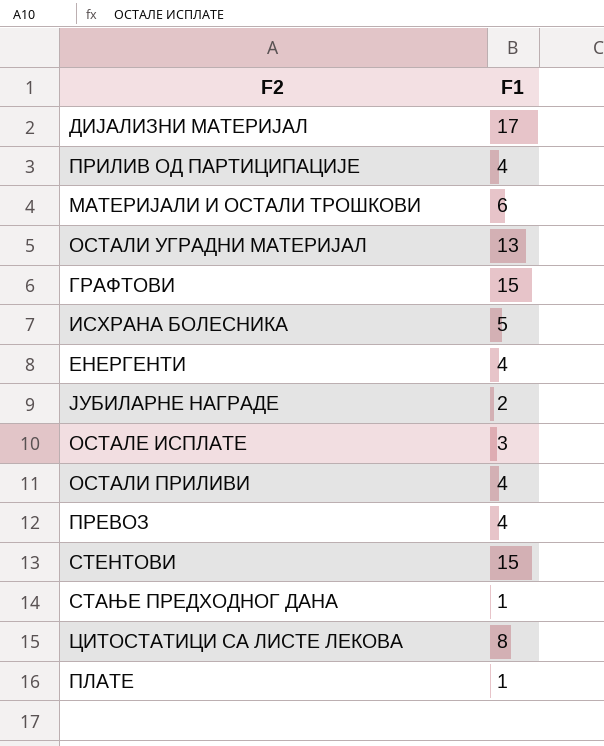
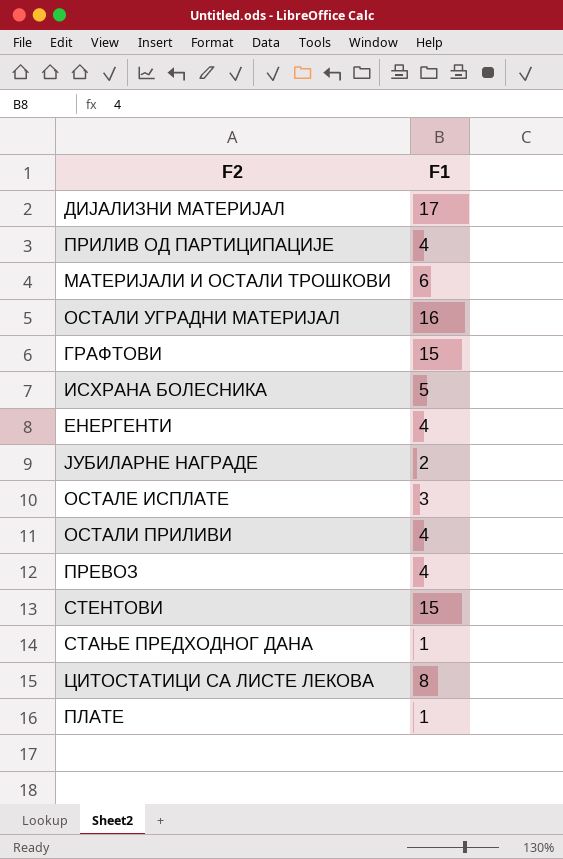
ОСТАЛИ УГРАДНИ МАТЕРИЈАЛ | F1: 13 -> 16

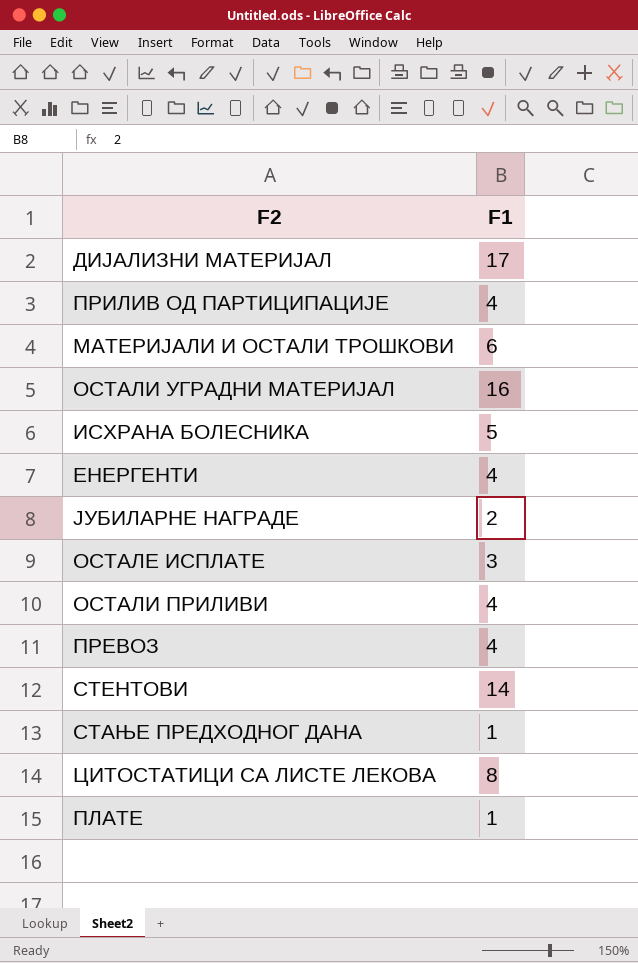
row ГРАФТОВИ: 15 -> none
СТЕНТОВИ | F1: 15 -> 14

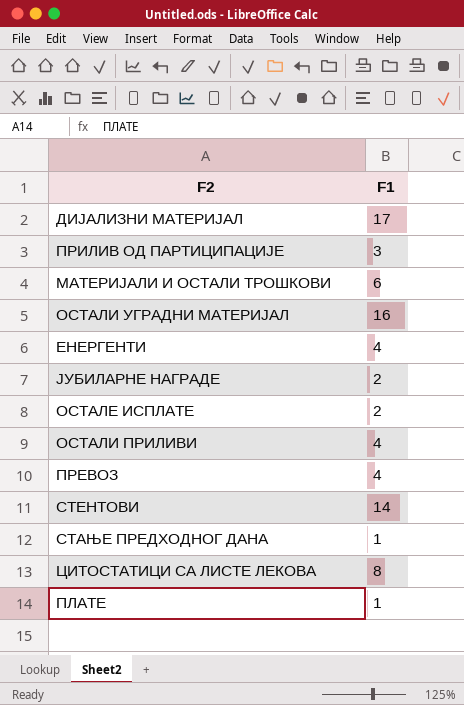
row ИСХРАНА БОЛЕСНИКА: 5 -> none
ПРИЛИВ ОД ПАРТИЦИПАЦИЈЕ | F1: 4 -> 3
ОСТАЛЕ ИСПЛАТЕ | F1: 3 -> 2

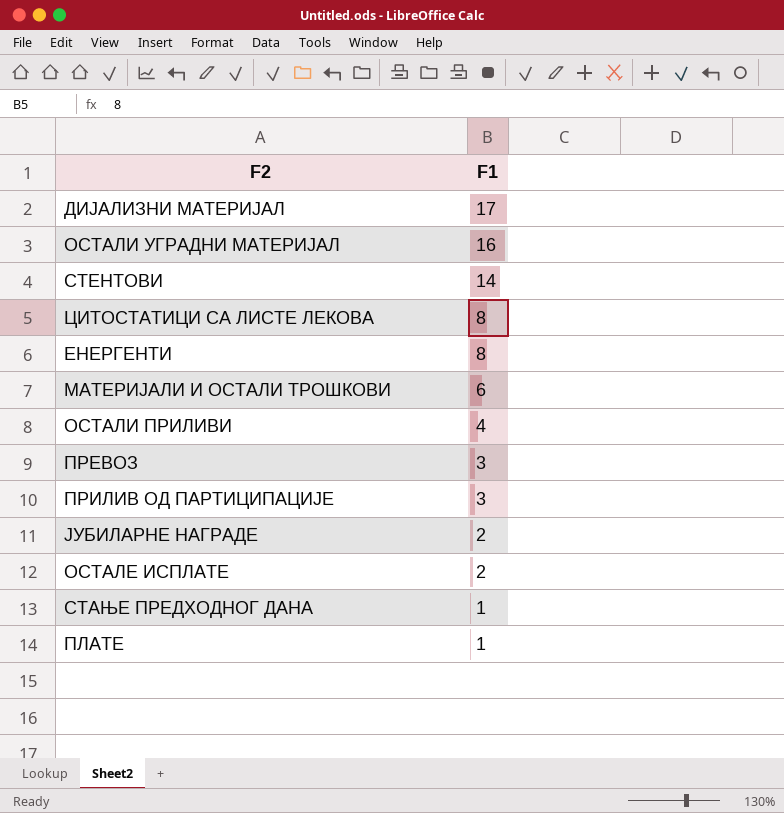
row order: none -> F1 descending
ЕНЕРГЕНТИ | F1: 4 -> 8
ПРЕВОЗ | F1: 4 -> 3

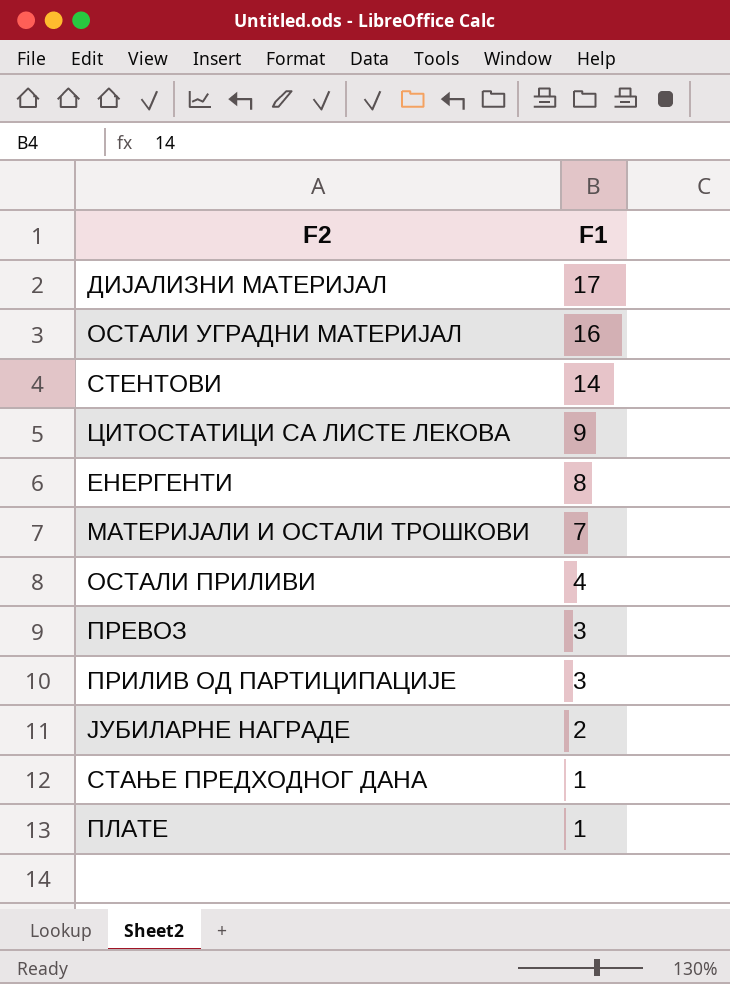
row ОСТАЛЕ ИСПЛАТЕ: 2 -> none
ЦИТОСТАТИЦИ СА ЛИСТЕ ЛЕКОВА | F1: 8 -> 9
МАТЕРИЈАЛИ И ОСТАЛИ ТРОШКОВИ | F1: 6 -> 7

